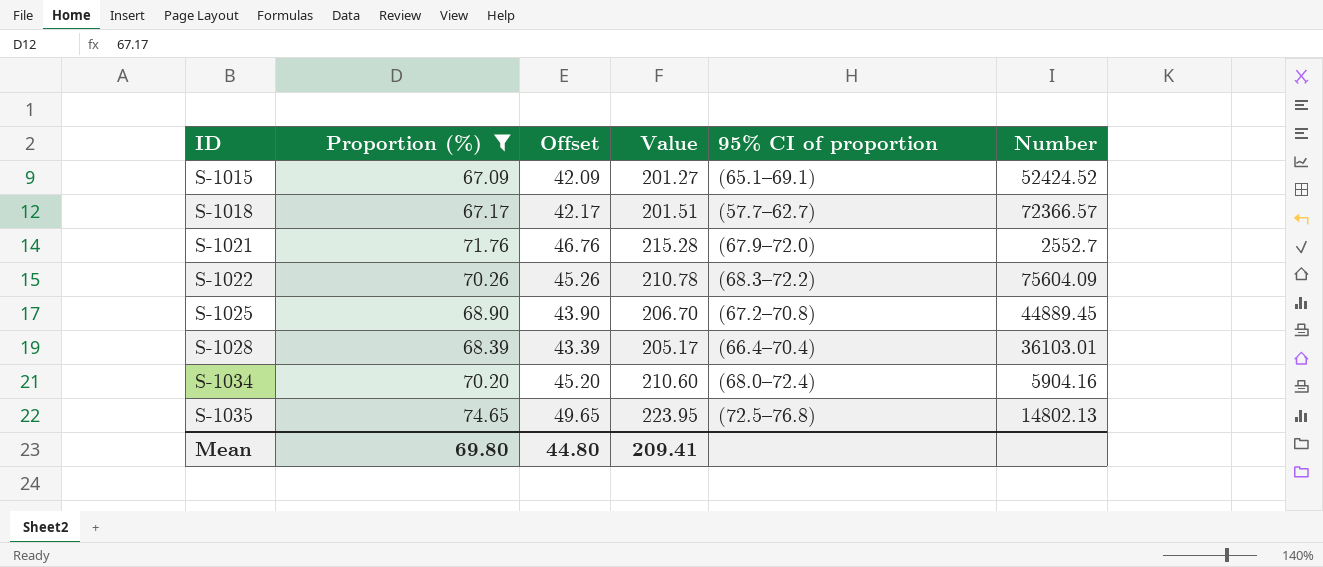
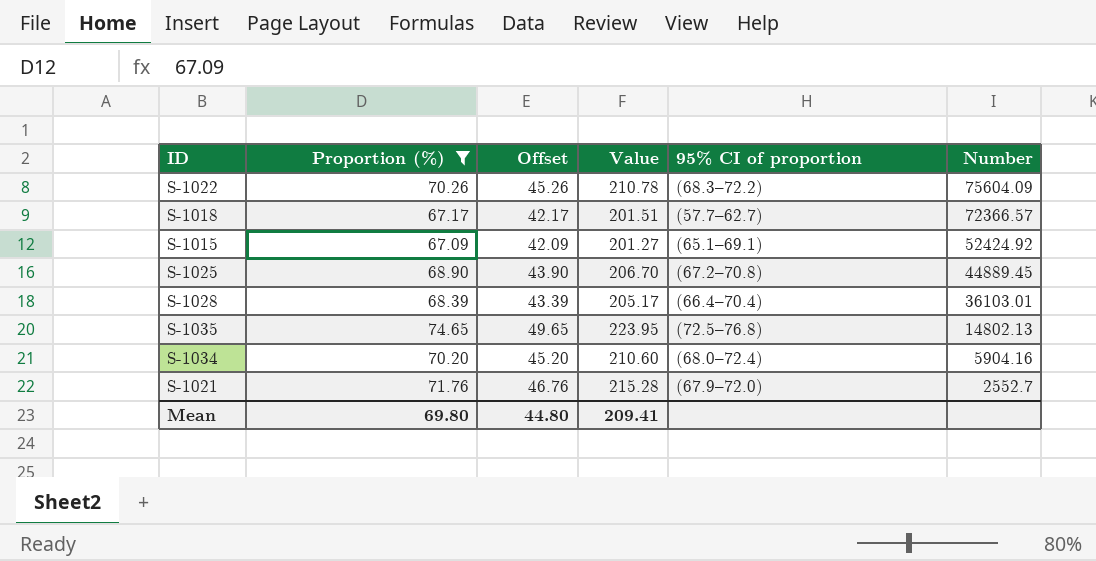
row order: ID ascending -> Number descending
S-1015 | Number: 52424.52 -> 52424.92

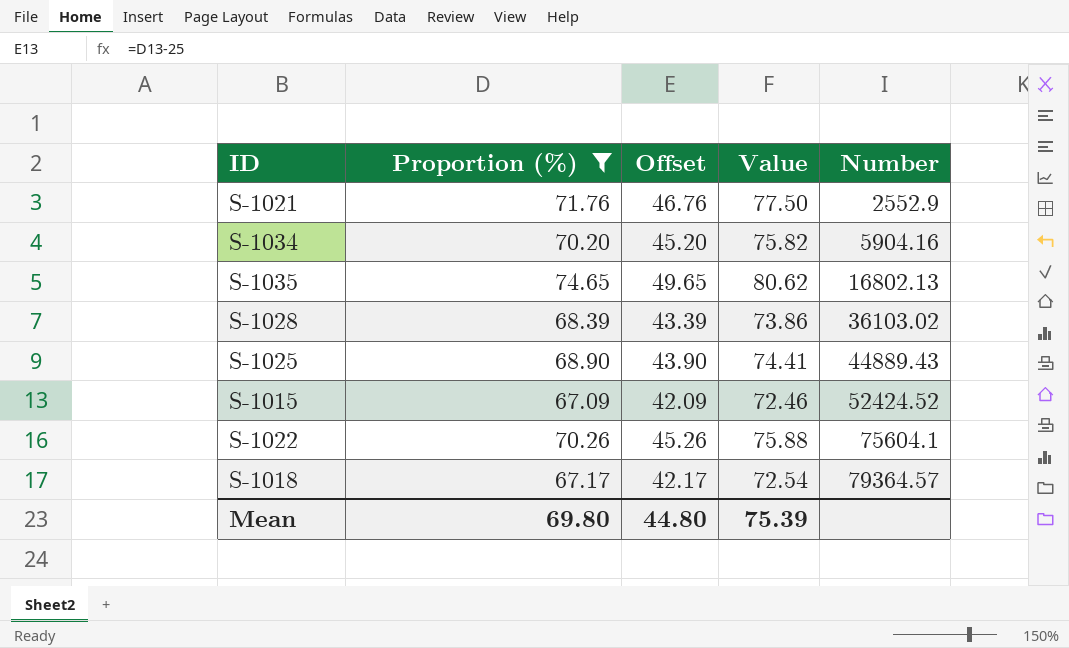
row order: Number descending -> Number ascending
column 95% CI of proportion | position: 5 -> none
column Value | formula: [Proportion (%)] * 3 -> [Proportion (%)] * 1.08
S-1021 | Number: 2552.7 -> 2552.9
S-1035 | Number: 14802.13 -> 16802.13
S-1028 | Number: 36103.01 -> 36103.02
S-1025 | Number: 44889.45 -> 44889.43
S-1015 | Number: 52424.92 -> 52424.52
S-1022 | Number: 75604.09 -> 75604.1
S-1018 | Number: 72366.57 -> 79364.57
Mean | Value: 209.41 -> 75.39

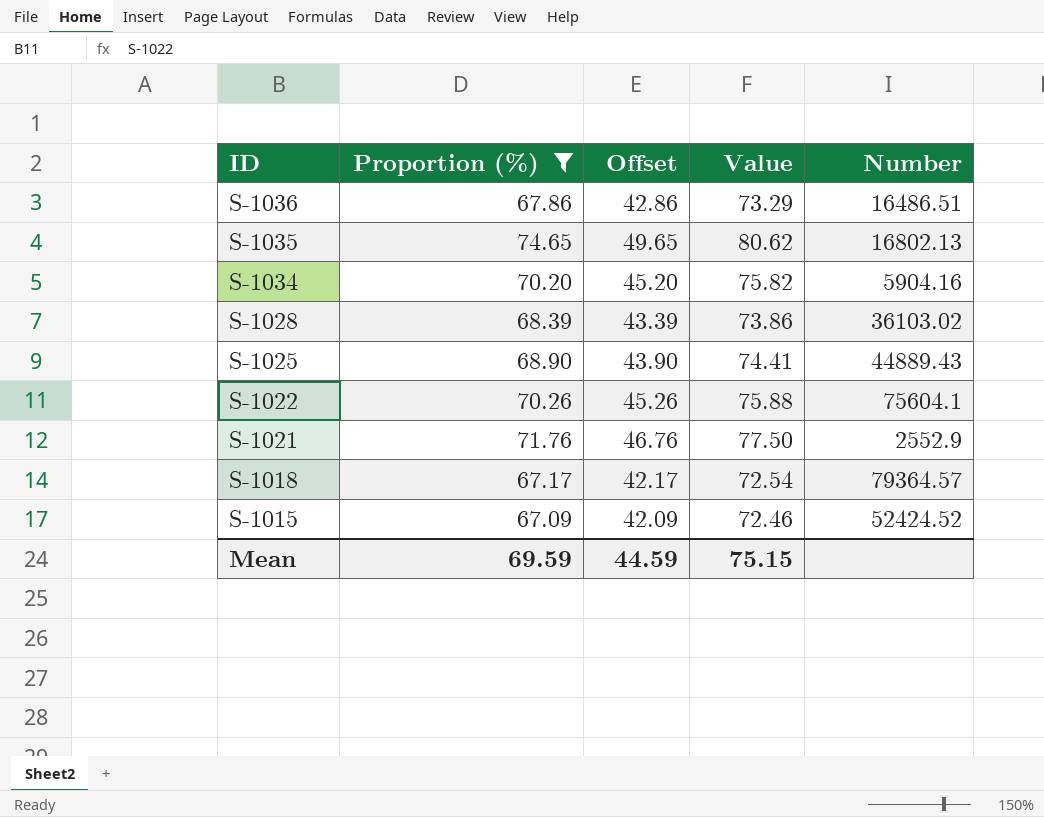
row order: Number ascending -> ID descending
row S-1036: none -> 67.86 | 42.86 | 73.29 | 16486.51
Mean | Proportion (%): 69.80 -> 69.59
Mean | Offset: 44.80 -> 44.59
Mean | Value: 75.39 -> 75.15

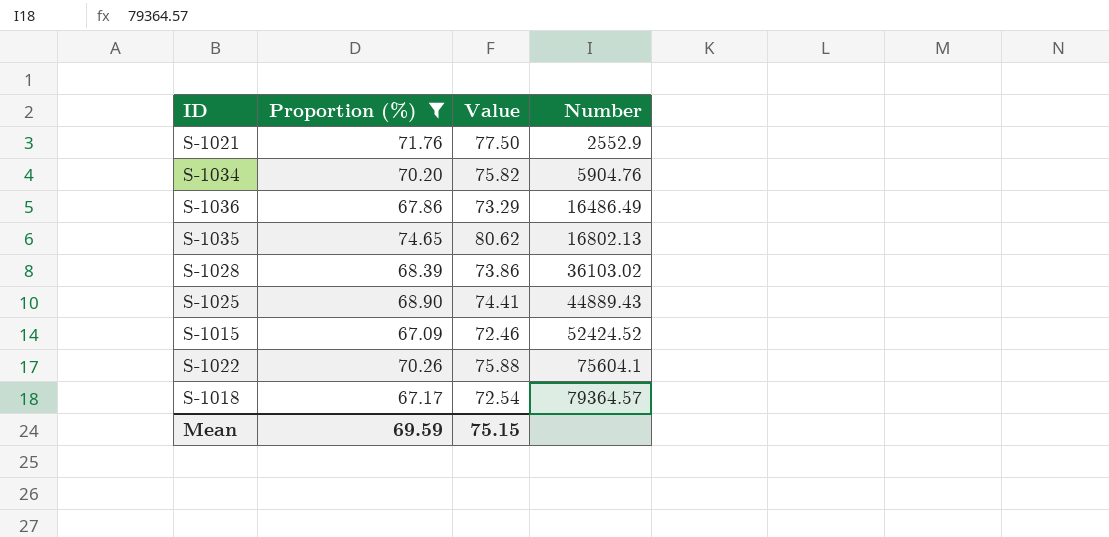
row order: ID descending -> Number ascending
column Offset | formula: [Proportion (%)] - 25 -> none
S-1034 | Number: 5904.16 -> 5904.76
S-1036 | Number: 16486.51 -> 16486.49

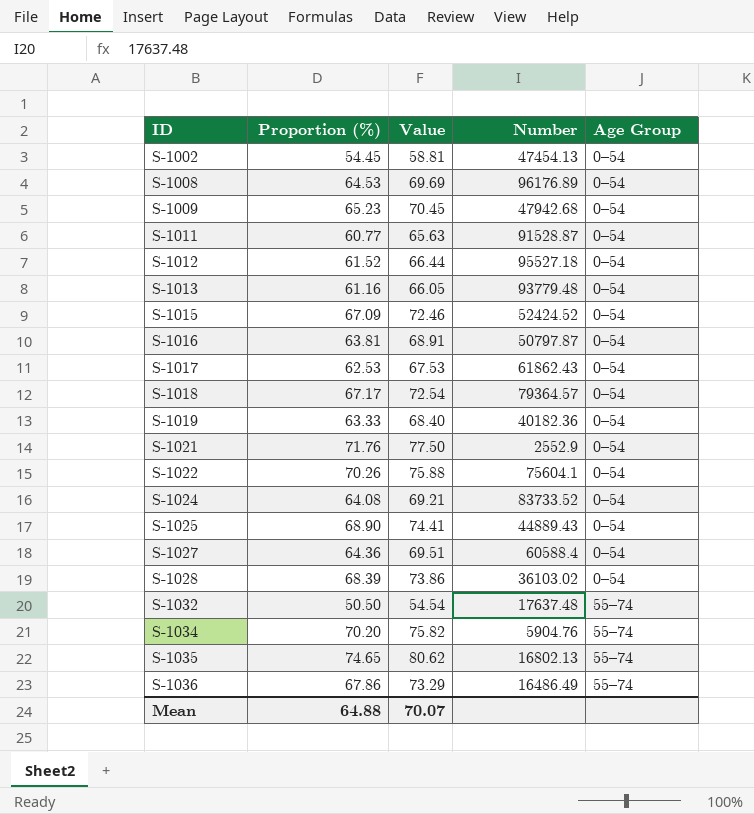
filter: Proportion (%) >= 67.09 -> none
row order: Number ascending -> ID ascending
column Age Group | position: none -> 5
Mean | Proportion (%): 69.59 -> 64.88
Mean | Value: 75.15 -> 70.07

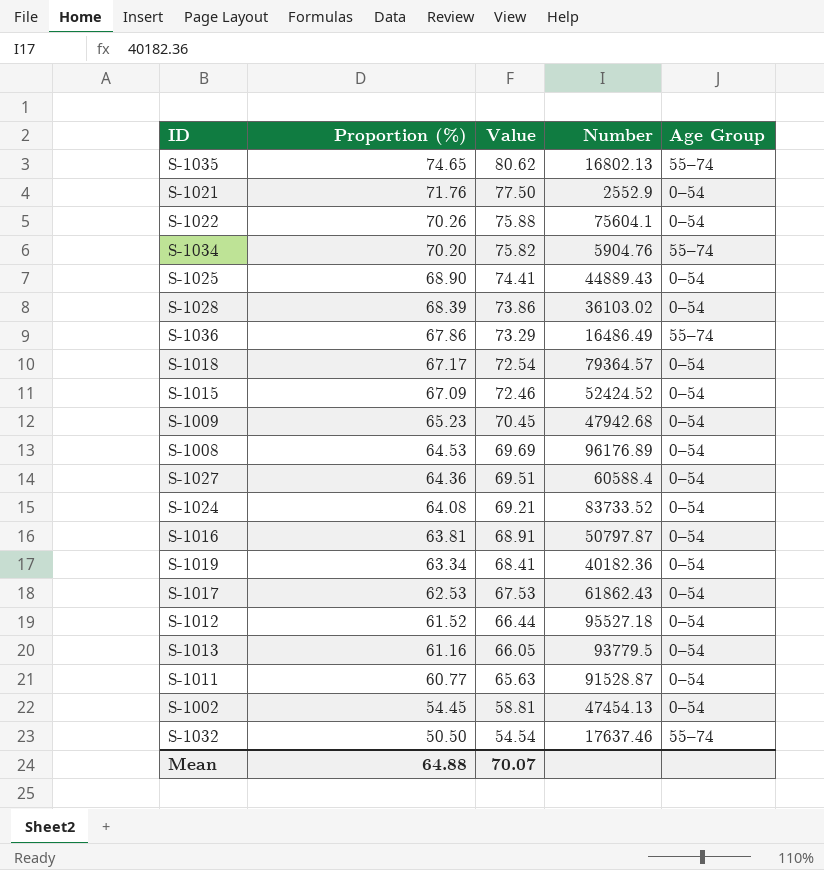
row order: ID ascending -> Proportion (%) descending
S-1019 | Proportion (%): 63.33 -> 63.34
S-1019 | Value: 68.40 -> 68.41
S-1013 | Number: 93779.48 -> 93779.5
S-1032 | Number: 17637.48 -> 17637.46

